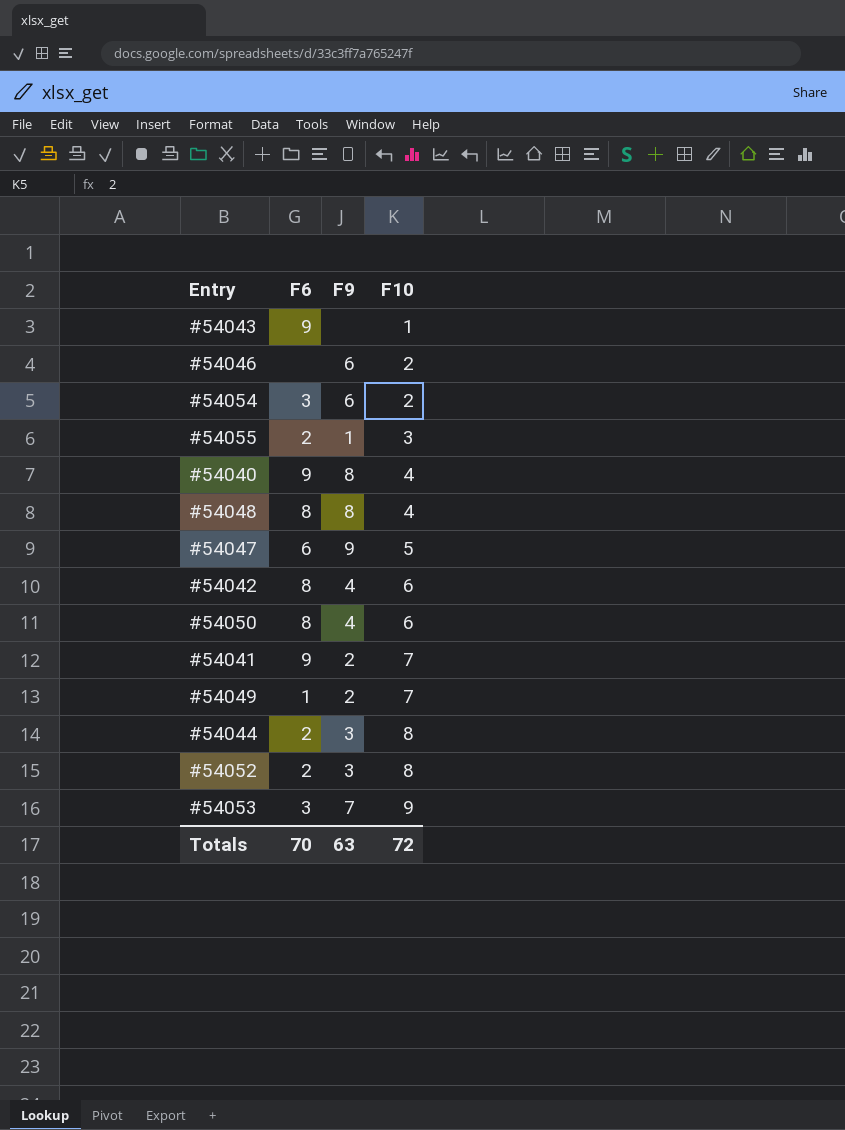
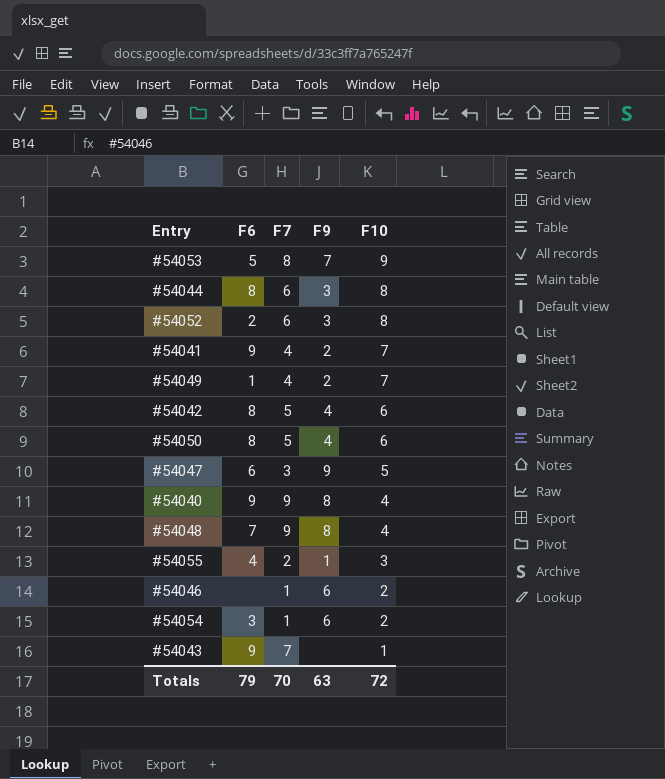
row order: F10 ascending -> F10 descending
column F7 | position: none -> 3
#54053 | F6: 3 -> 5
#54044 | F6: 2 -> 8
#54048 | F6: 8 -> 7
#54055 | F6: 2 -> 4
Totals | F6: 70 -> 79

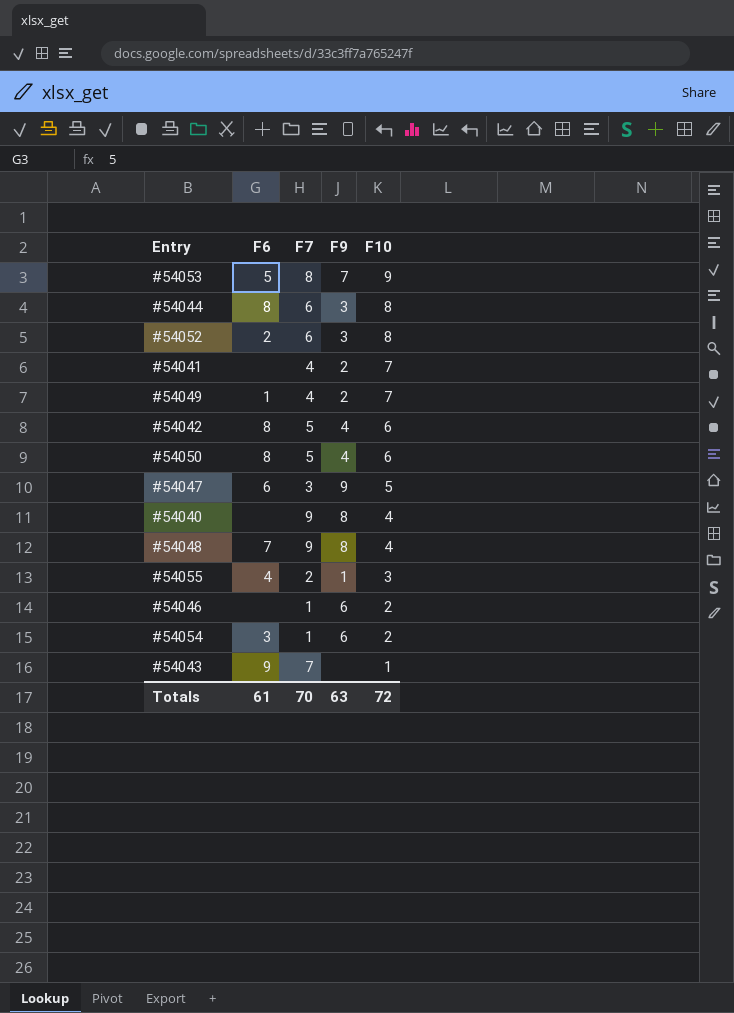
#54041 | F6: 9 -> none
#54040 | F6: 9 -> none
Totals | F6: 79 -> 61

